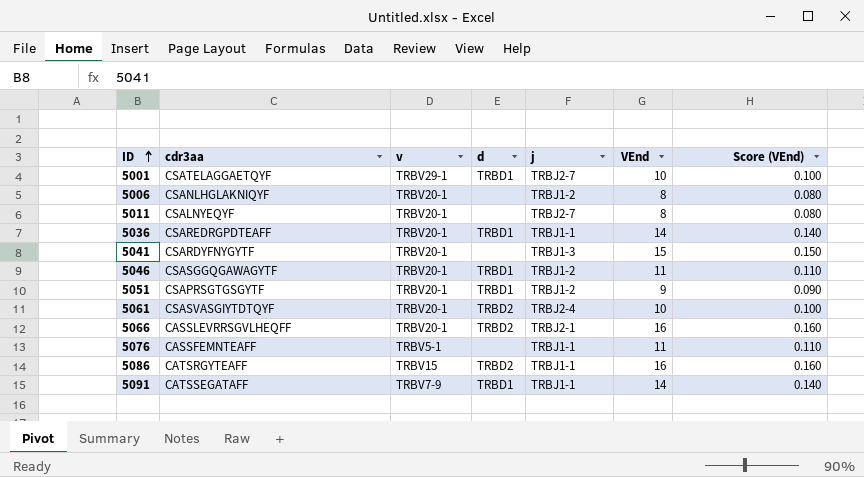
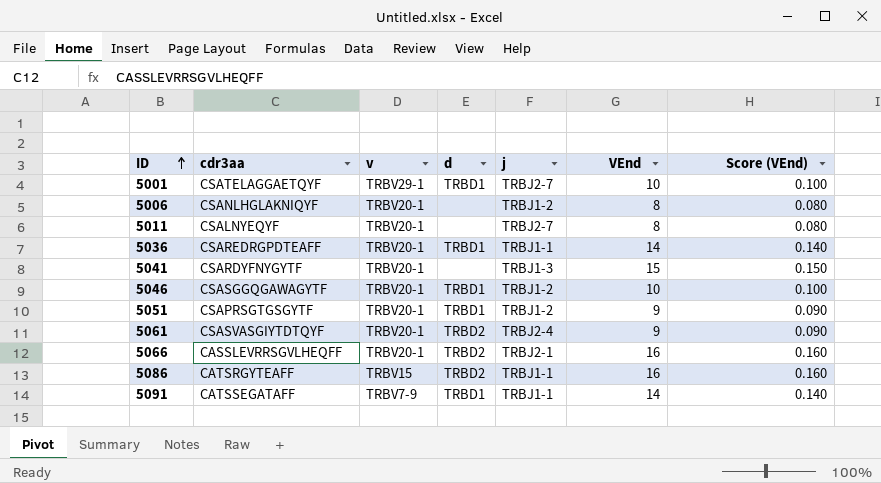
row 5076: CASSFEMNTEAFF | TRBV5-1 | none | TRBJ1-1 | 11 | 0.110 -> none
5046 | VEnd: 11 -> 10
5046 | Score (VEnd): 0.110 -> 0.100
5061 | VEnd: 10 -> 9
5061 | Score (VEnd): 0.100 -> 0.090

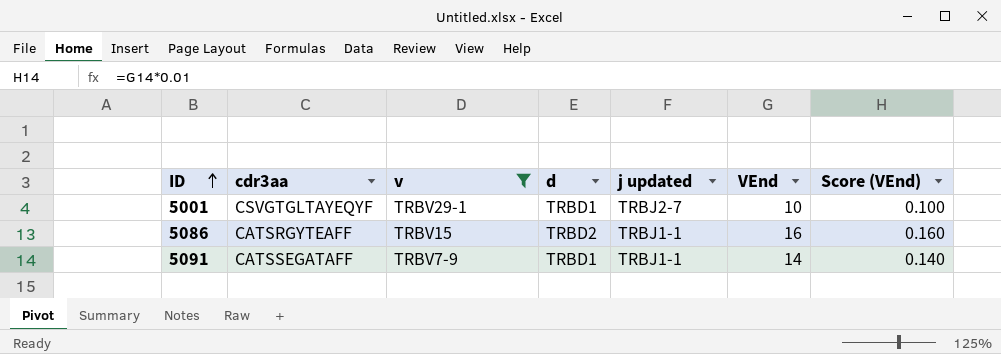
filter: none -> v != TRBV20-1
column name: j -> j updated
5001 | cdr3aa: CSATELAGGAETQYF -> CSVGTGLTAYEQYF

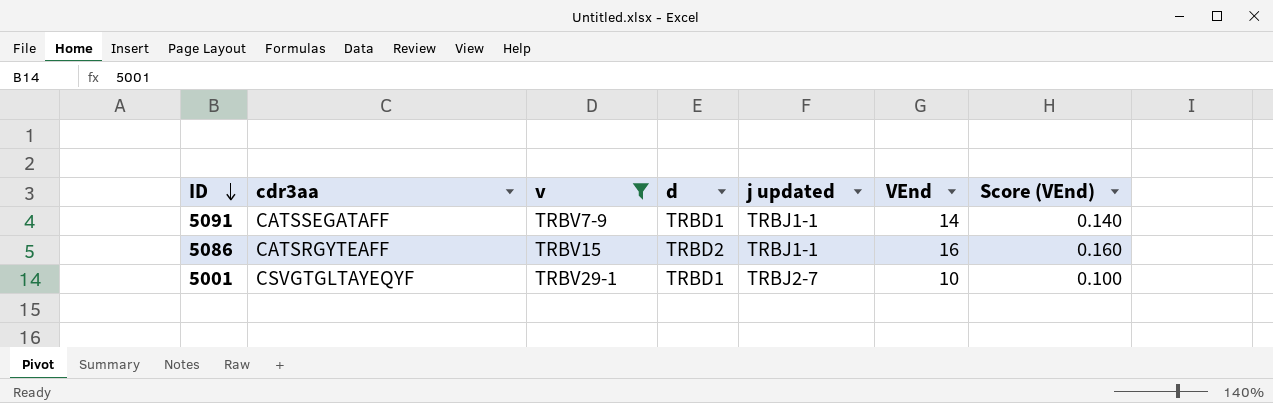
row order: ID ascending -> ID descending

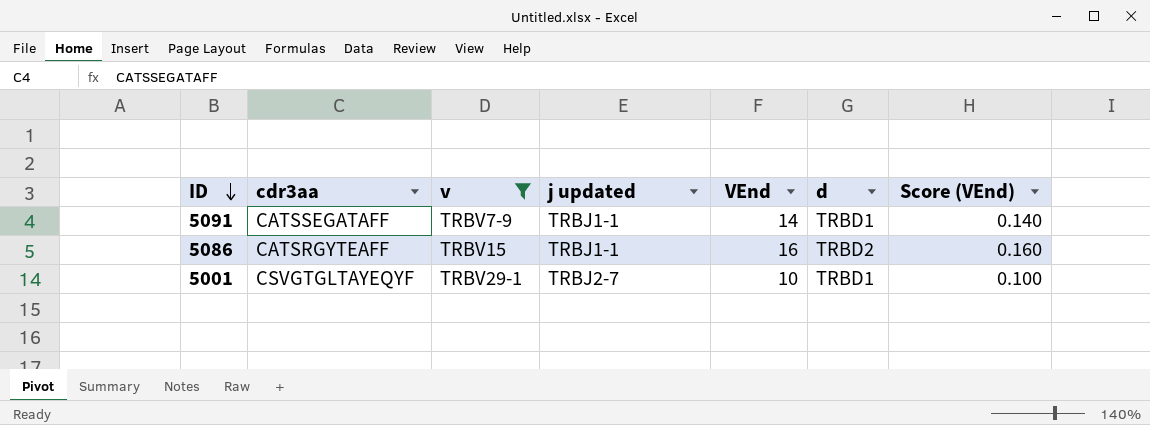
column d | position: 4 -> 6

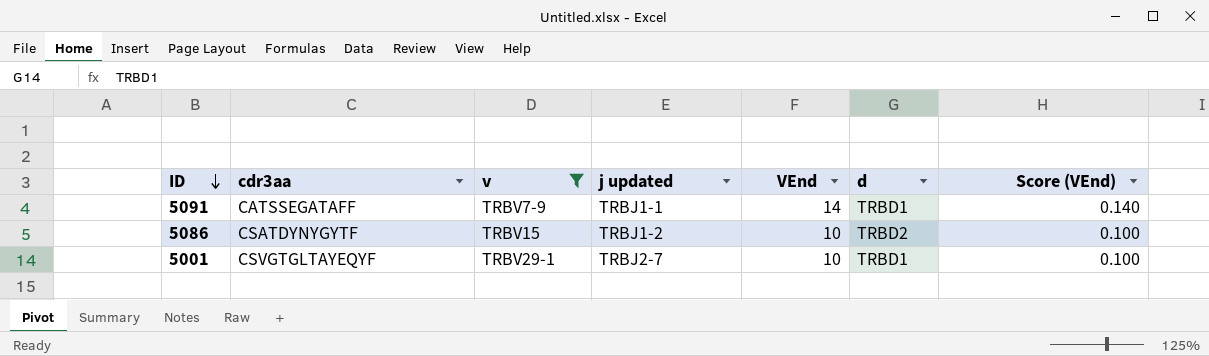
5086 | cdr3aa: CATSRGYTEAFF -> CSATDYNYGYTF
5086 | j updated: TRBJ1-1 -> TRBJ1-2
5086 | VEnd: 16 -> 10
5086 | Score (VEnd): 0.160 -> 0.100

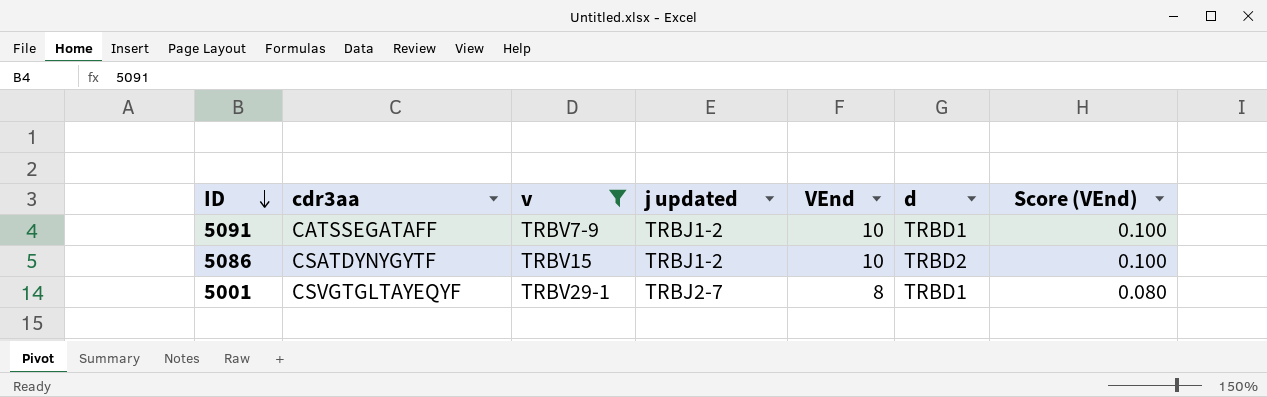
5091 | j updated: TRBJ1-1 -> TRBJ1-2
5091 | VEnd: 14 -> 10
5091 | Score (VEnd): 0.140 -> 0.100
5001 | VEnd: 10 -> 8
5001 | Score (VEnd): 0.100 -> 0.080

